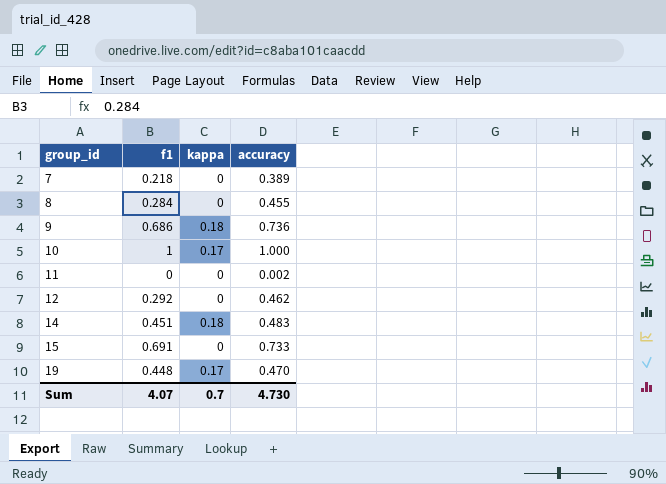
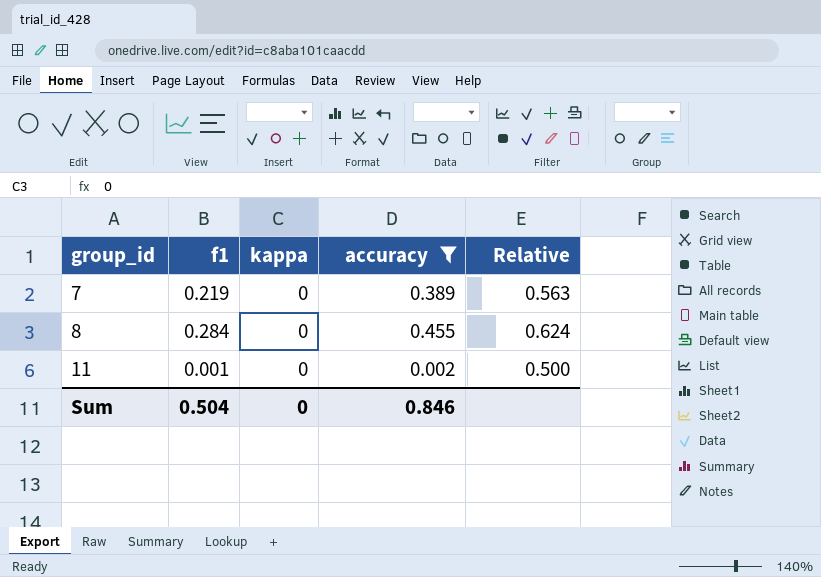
filter: none -> accuracy <= 0.455
column Relative | formula: none -> [f1] / [accuracy]
7 | f1: 0.218 -> 0.219
11 | f1: 0 -> 0.001
Sum | f1: 4.07 -> 0.504
Sum | kappa: 0.7 -> 0
Sum | accuracy: 4.730 -> 0.846

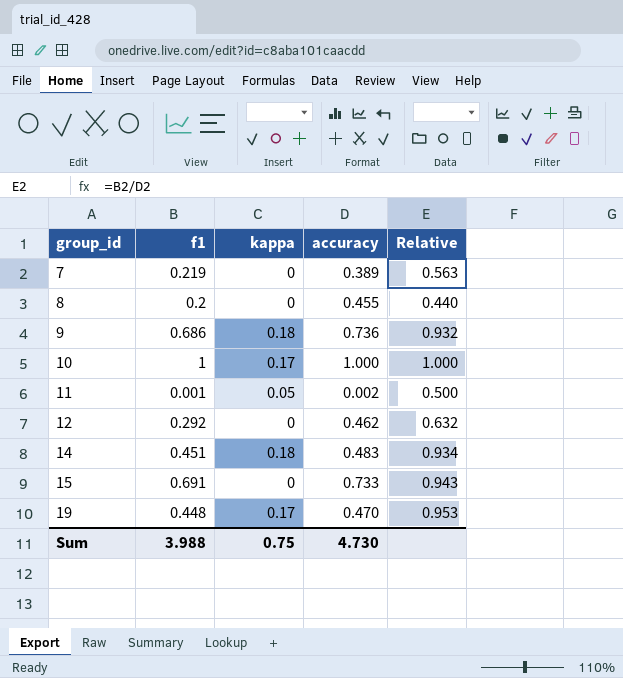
filter: accuracy <= 0.455 -> none
8 | f1: 0.284 -> 0.2
8 | Relative: 0.624 -> 0.440
11 | kappa: 0 -> 0.05
Sum | f1: 0.504 -> 3.988
Sum | kappa: 0 -> 0.75
Sum | accuracy: 0.846 -> 4.730

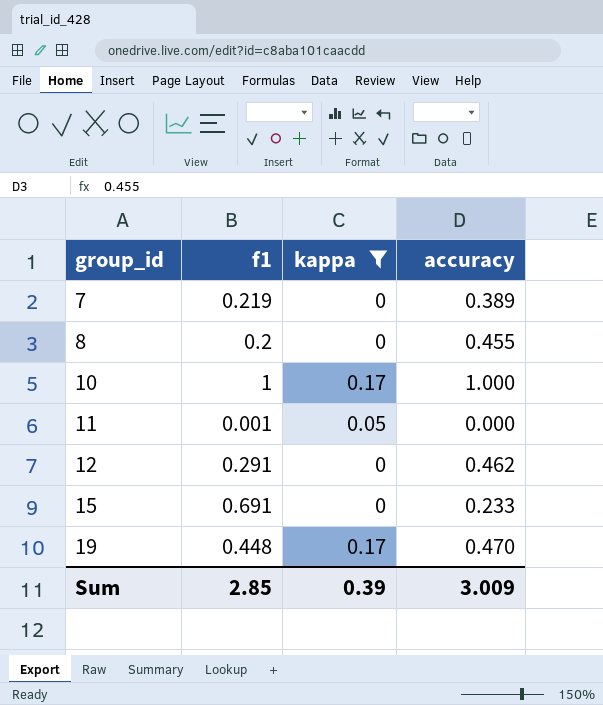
filter: none -> kappa != 0.18
column Relative | formula: [f1] / [accuracy] -> none
11 | accuracy: 0.002 -> 0.000
12 | f1: 0.292 -> 0.291
15 | accuracy: 0.733 -> 0.233
Sum | f1: 3.988 -> 2.85
Sum | kappa: 0.75 -> 0.39
Sum | accuracy: 4.730 -> 3.009

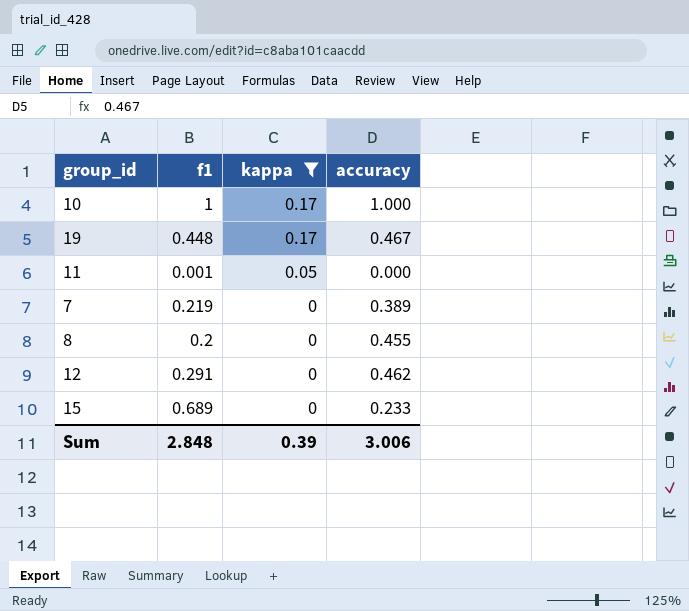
row order: group_id ascending -> kappa descending
19 | accuracy: 0.470 -> 0.467
15 | f1: 0.691 -> 0.689
Sum | f1: 2.85 -> 2.848
Sum | accuracy: 3.009 -> 3.006

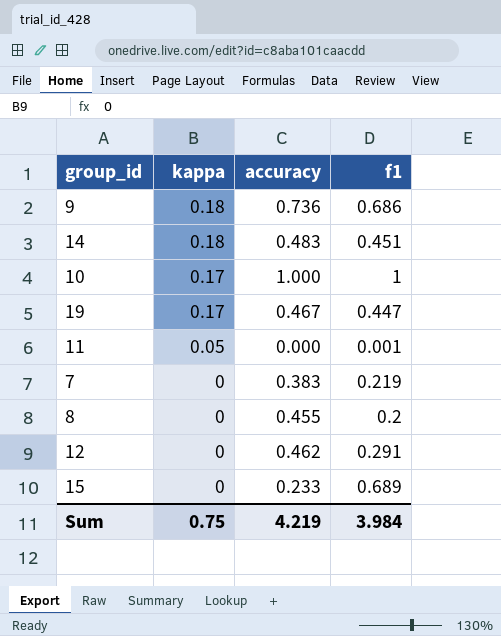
filter: kappa != 0.18 -> none
column f1 | position: 2 -> 4
19 | f1: 0.448 -> 0.447
7 | accuracy: 0.389 -> 0.383
Sum | kappa: 0.39 -> 0.75
Sum | accuracy: 3.006 -> 4.219
Sum | f1: 2.848 -> 3.984

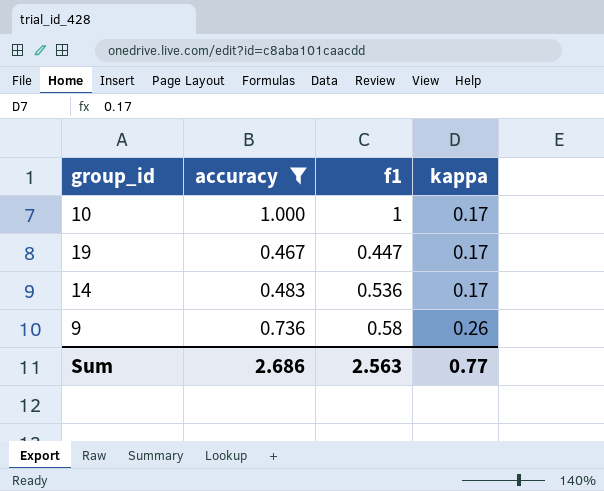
filter: none -> accuracy >= 0.467
row order: kappa descending -> kappa ascending
column kappa | position: 2 -> 4
14 | f1: 0.451 -> 0.536
14 | kappa: 0.18 -> 0.17
9 | f1: 0.686 -> 0.58
9 | kappa: 0.18 -> 0.26
Sum | accuracy: 4.219 -> 2.686
Sum | f1: 3.984 -> 2.563
Sum | kappa: 0.75 -> 0.77

